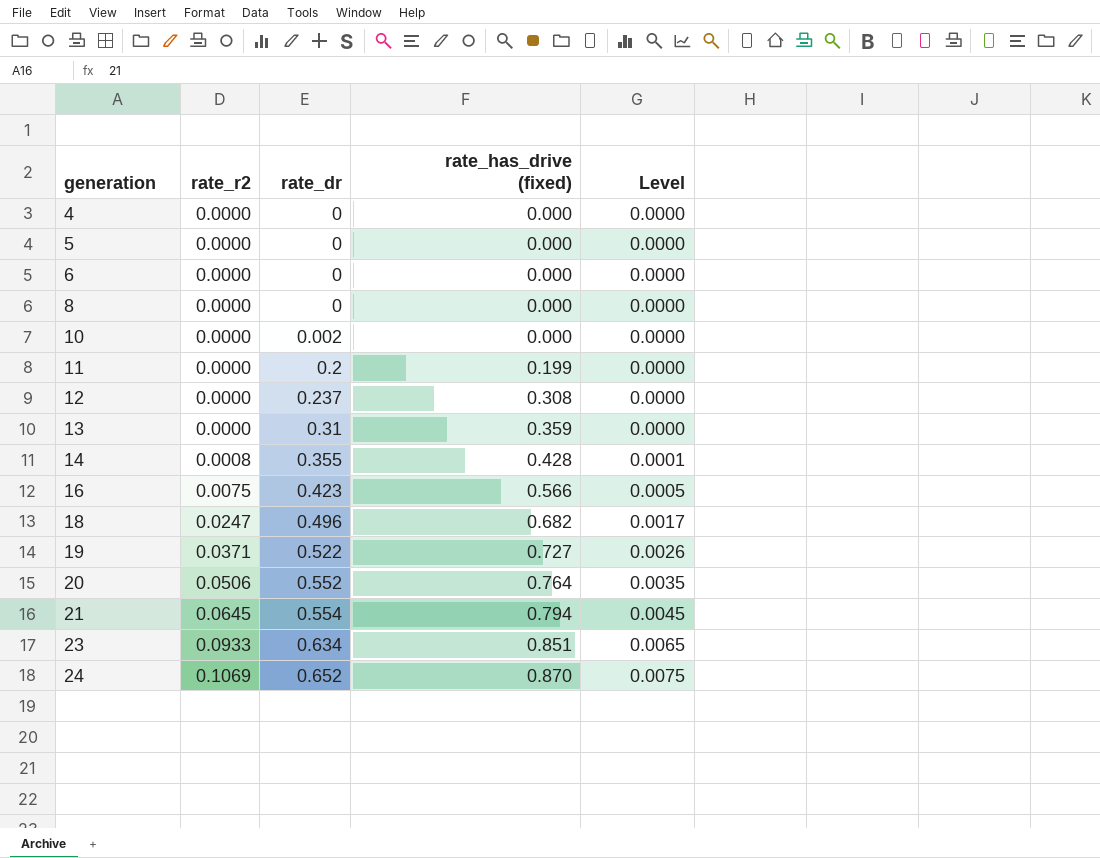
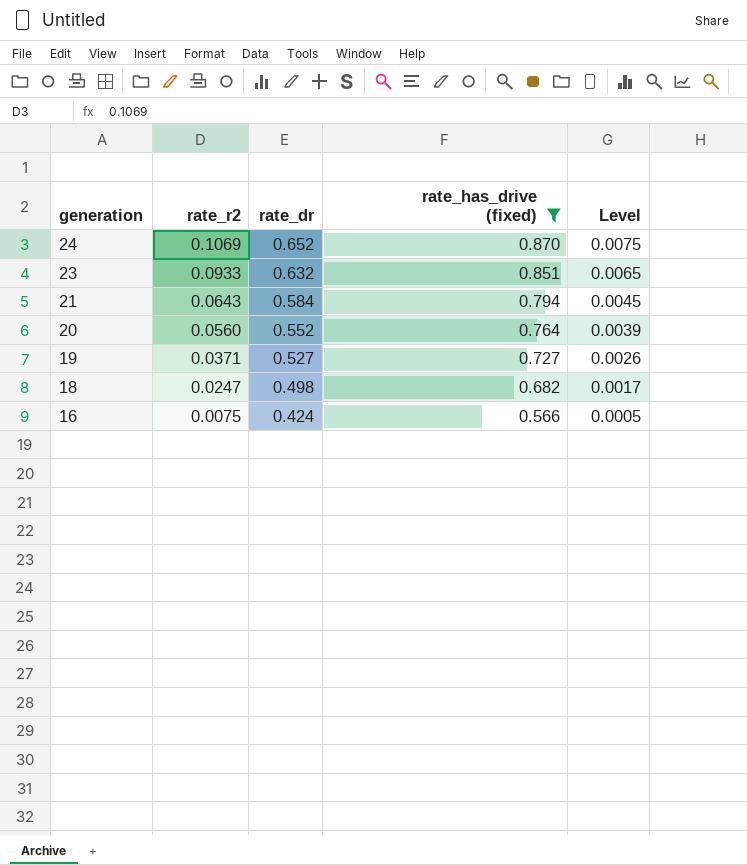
filter: none -> rate_has_drive (fixed) >= 0.566
row order: generation ascending -> generation descending
23 | rate_dr: 0.634 -> 0.632
21 | rate_r2: 0.0645 -> 0.0643
21 | rate_dr: 0.554 -> 0.584
20 | rate_r2: 0.0506 -> 0.0560
20 | Level: 0.0035 -> 0.0039
19 | rate_dr: 0.522 -> 0.527
18 | rate_dr: 0.496 -> 0.498
16 | rate_dr: 0.423 -> 0.424

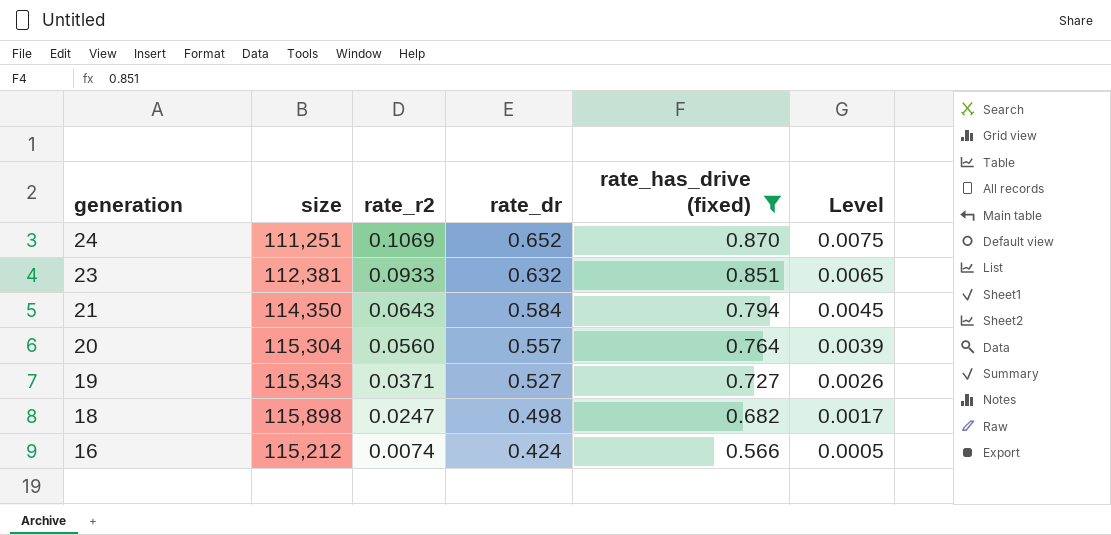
column size | position: none -> 2
20 | rate_dr: 0.552 -> 0.557
16 | rate_r2: 0.0075 -> 0.0074

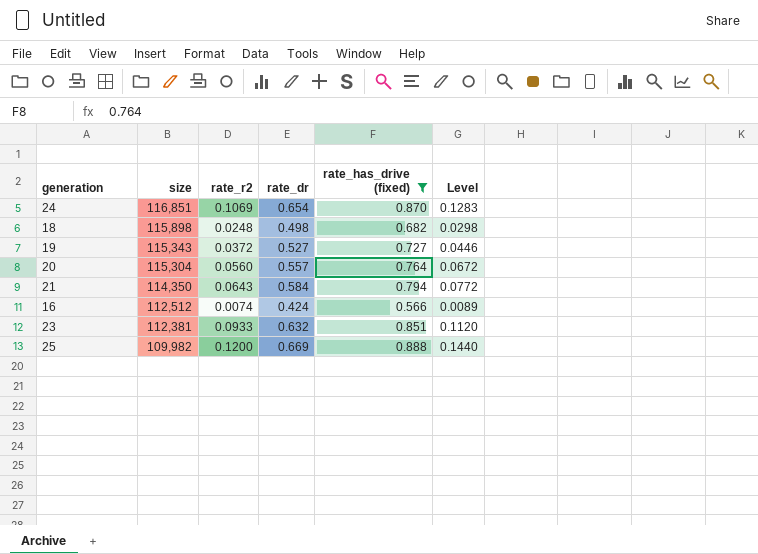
row order: generation descending -> size descending
column Level | formula: [rate_r2] * 0.07 -> [rate_r2] * 1.2
24 | size: 111,251 -> 116,851
24 | rate_dr: 0.652 -> 0.654
18 | rate_r2: 0.0247 -> 0.0248
19 | rate_r2: 0.0371 -> 0.0372
16 | size: 115,212 -> 112,512
row 25: none -> 109,982 | 0.1200 | 0.669 | 0.888 | 0.1440

